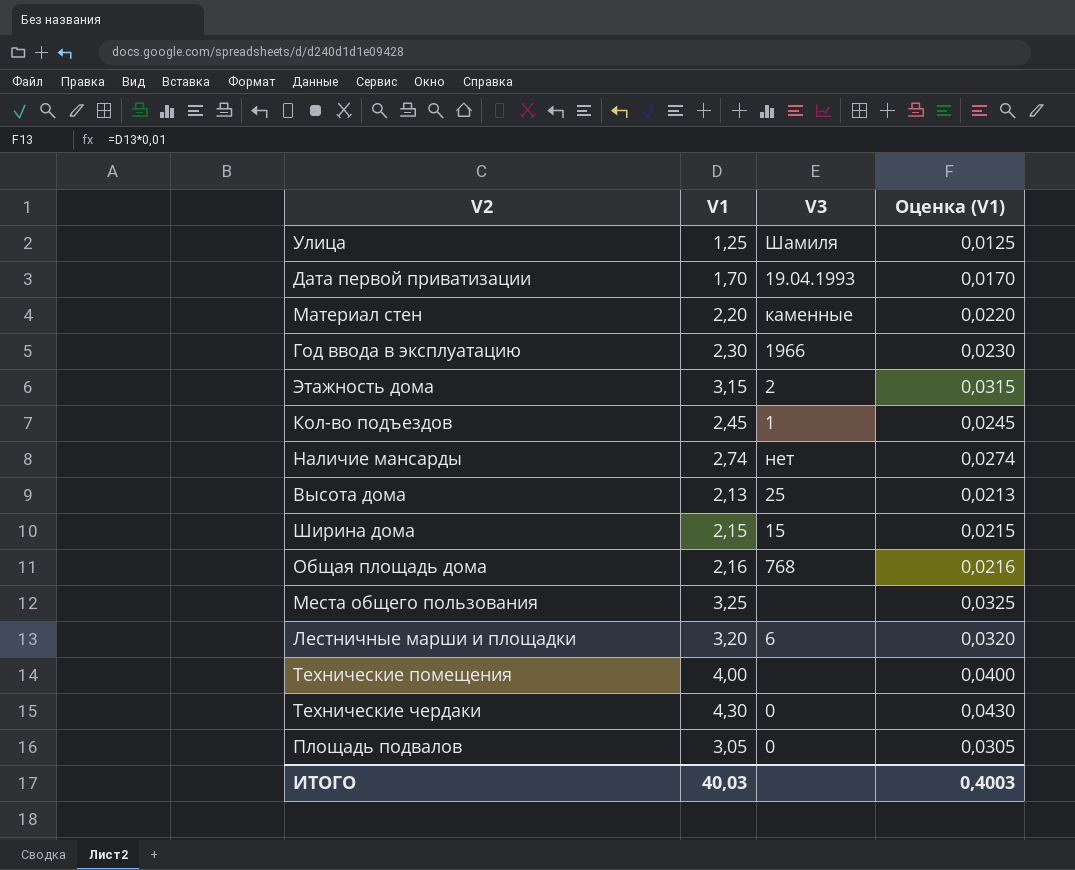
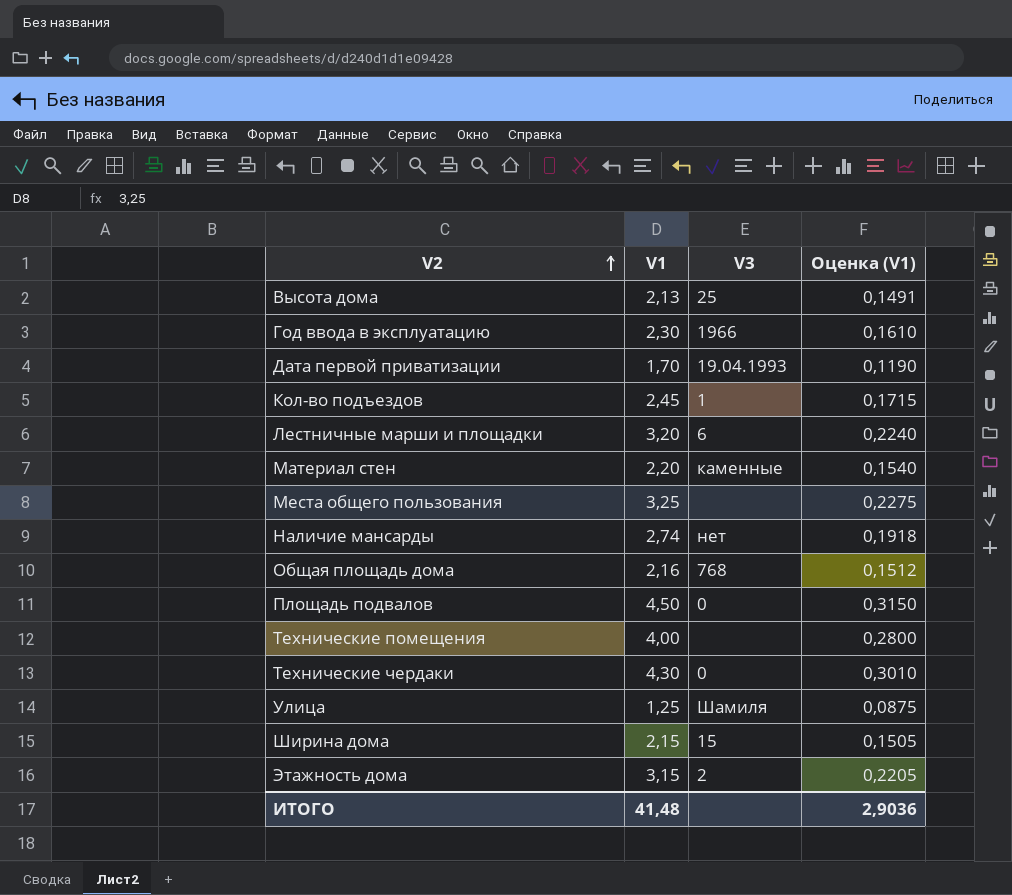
row order: none -> V2 ascending
column Оценка (V1) | formula: [V1] * 0,01 -> [V1] * 0,07
Площадь подвалов | V1: 3,05 -> 4,50
ИТОГО | V1: 40,03 -> 41,48
ИТОГО | Оценка (V1): 0,4003 -> 2,9036

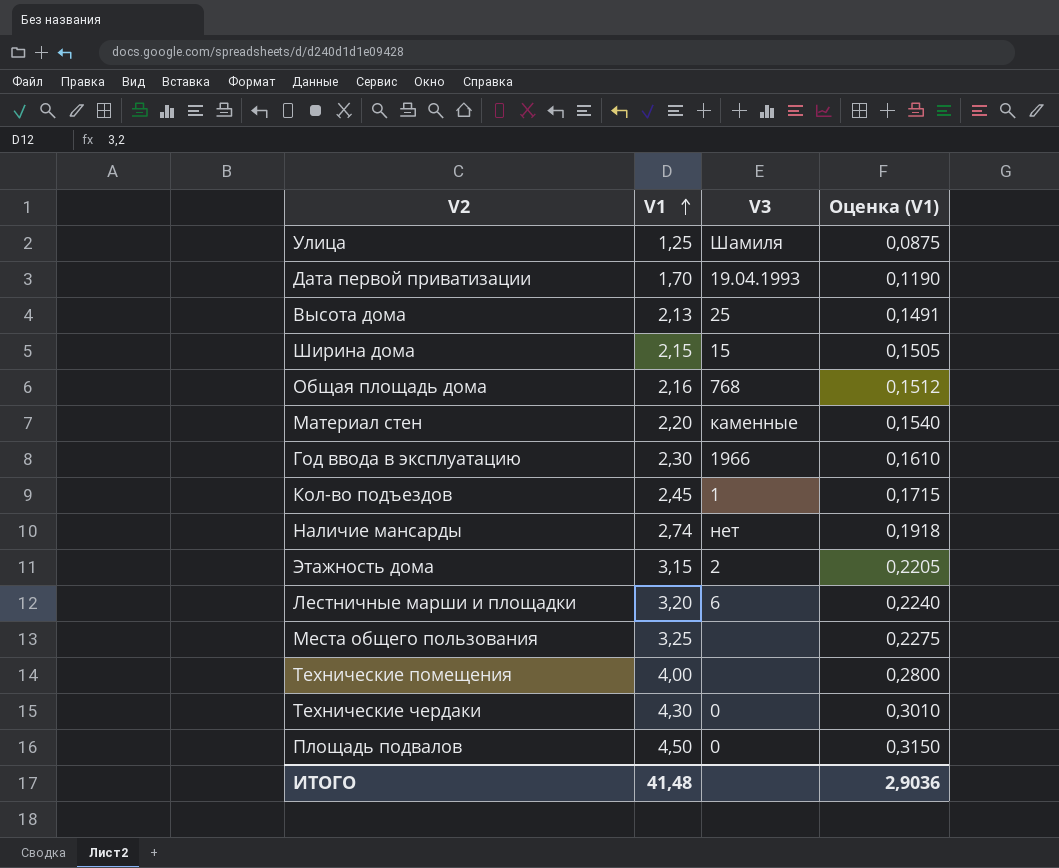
row order: V2 ascending -> V1 ascending

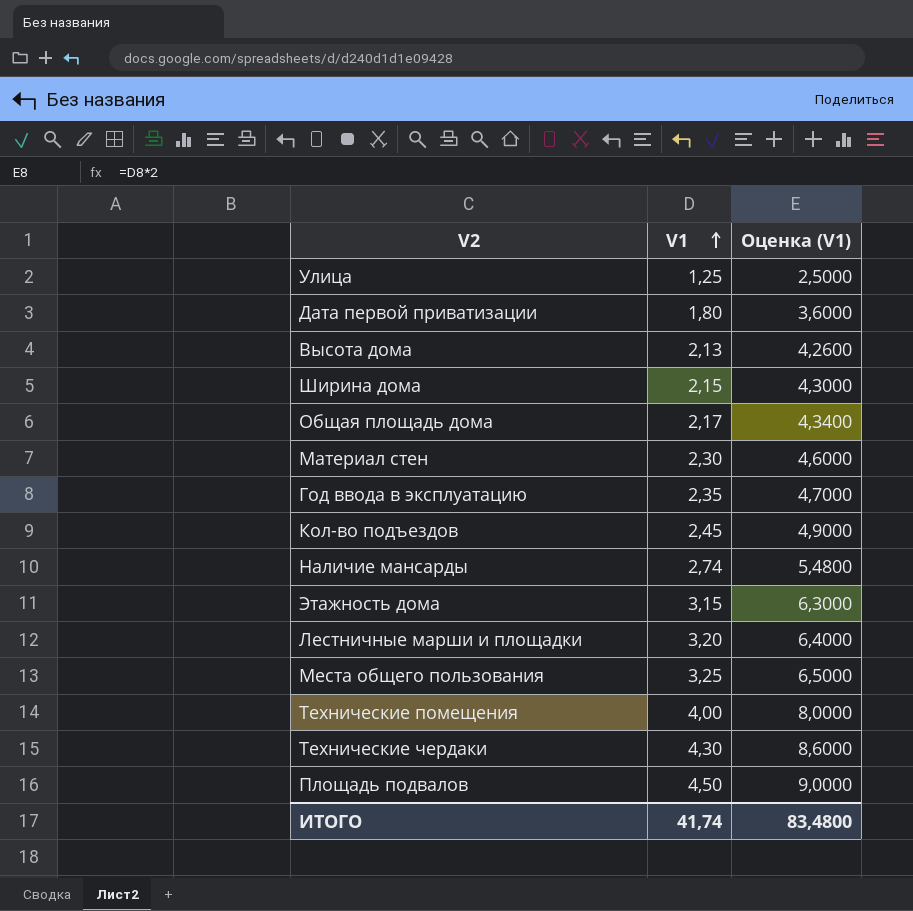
column V3 | position: 3 -> none
column Оценка (V1) | formula: [V1] * 0,07 -> [V1] * 2
Дата первой приватизации | V1: 1,70 -> 1,80
Общая площадь дома | V1: 2,16 -> 2,17
Материал стен | V1: 2,20 -> 2,30
Год ввода в эксплуатацию | V1: 2,30 -> 2,35
ИТОГО | V1: 41,48 -> 41,74
ИТОГО | Оценка (V1): 2,9036 -> 83,4800

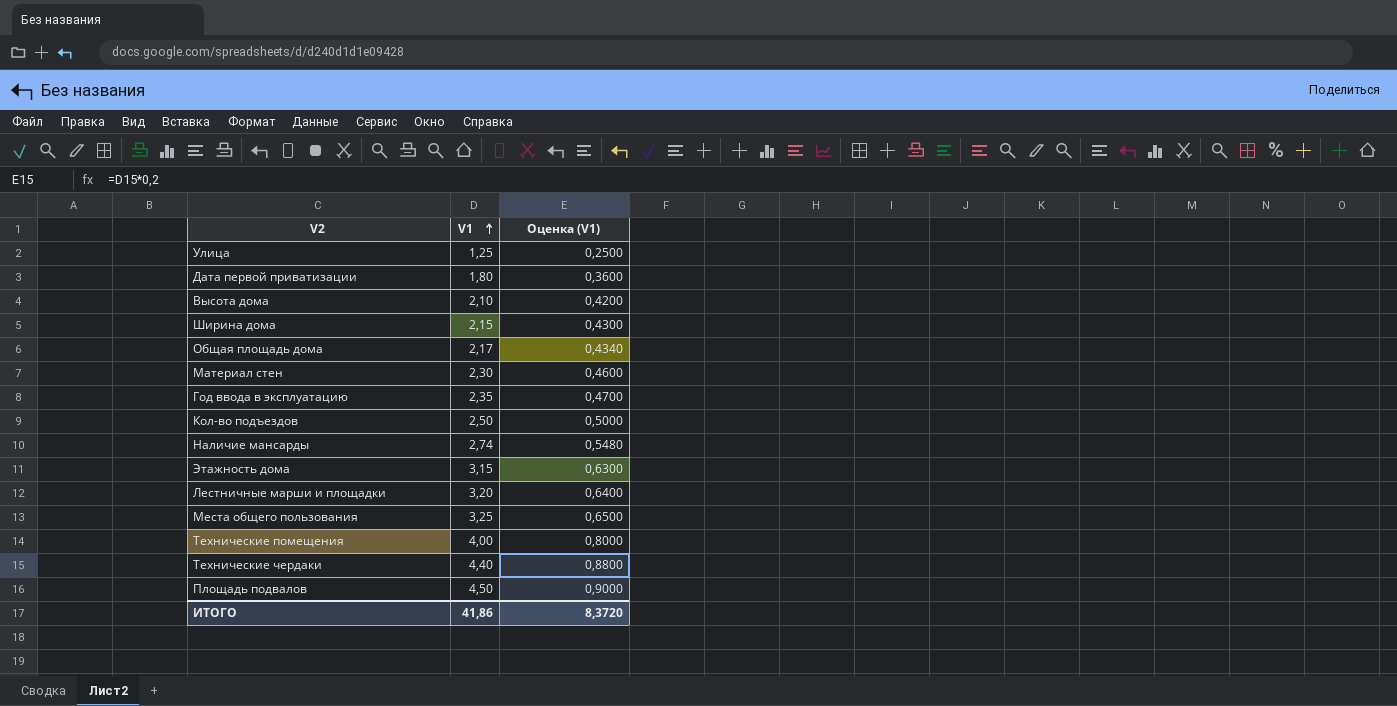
column Оценка (V1) | formula: [V1] * 2 -> [V1] * 0,2
Высота дома | V1: 2,13 -> 2,10
Кол-во подъездов | V1: 2,45 -> 2,50
Технические чердаки | V1: 4,30 -> 4,40
ИТОГО | V1: 41,74 -> 41,86
ИТОГО | Оценка (V1): 83,4800 -> 8,3720

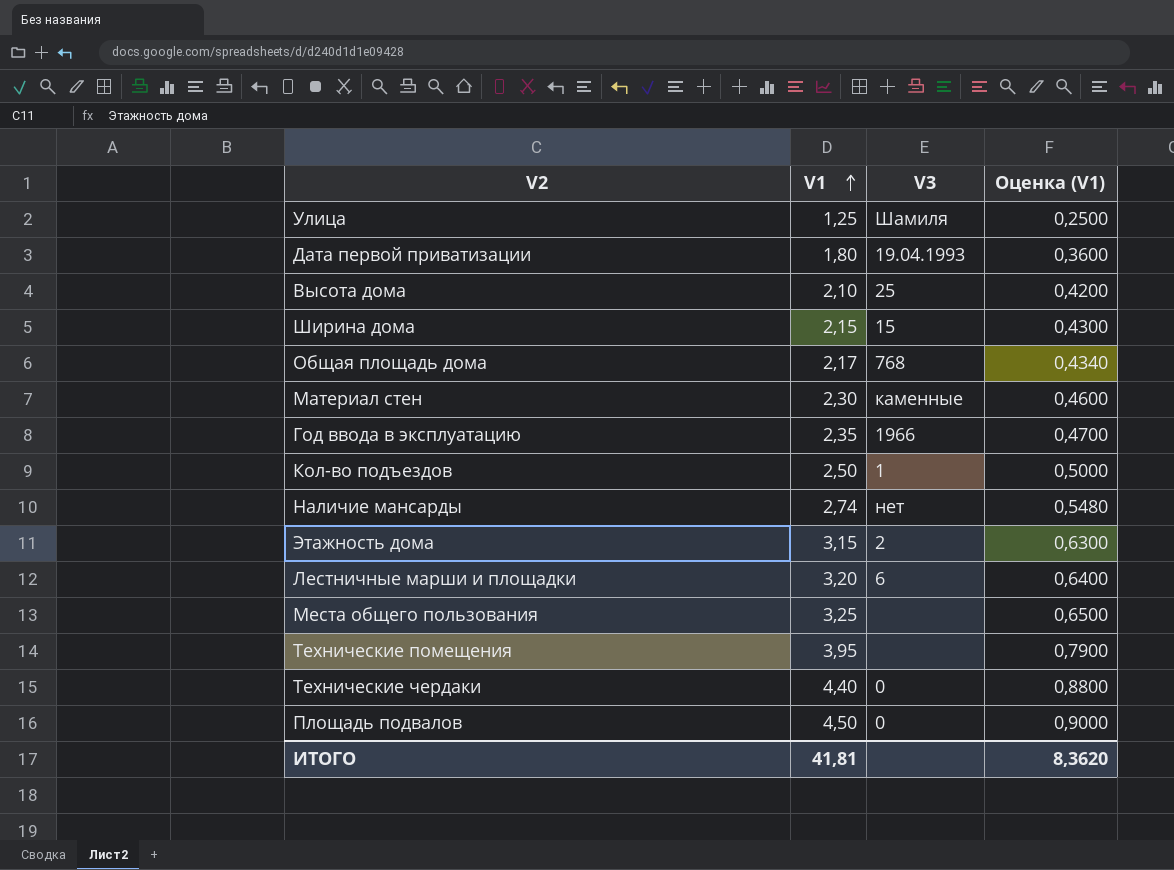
column V3 | position: none -> 3
Технические помещения | V1: 4,00 -> 3,95
Технические помещения | Оценка (V1): 0,8000 -> 0,7900
ИТОГО | V1: 41,86 -> 41,81
ИТОГО | Оценка (V1): 8,3720 -> 8,3620

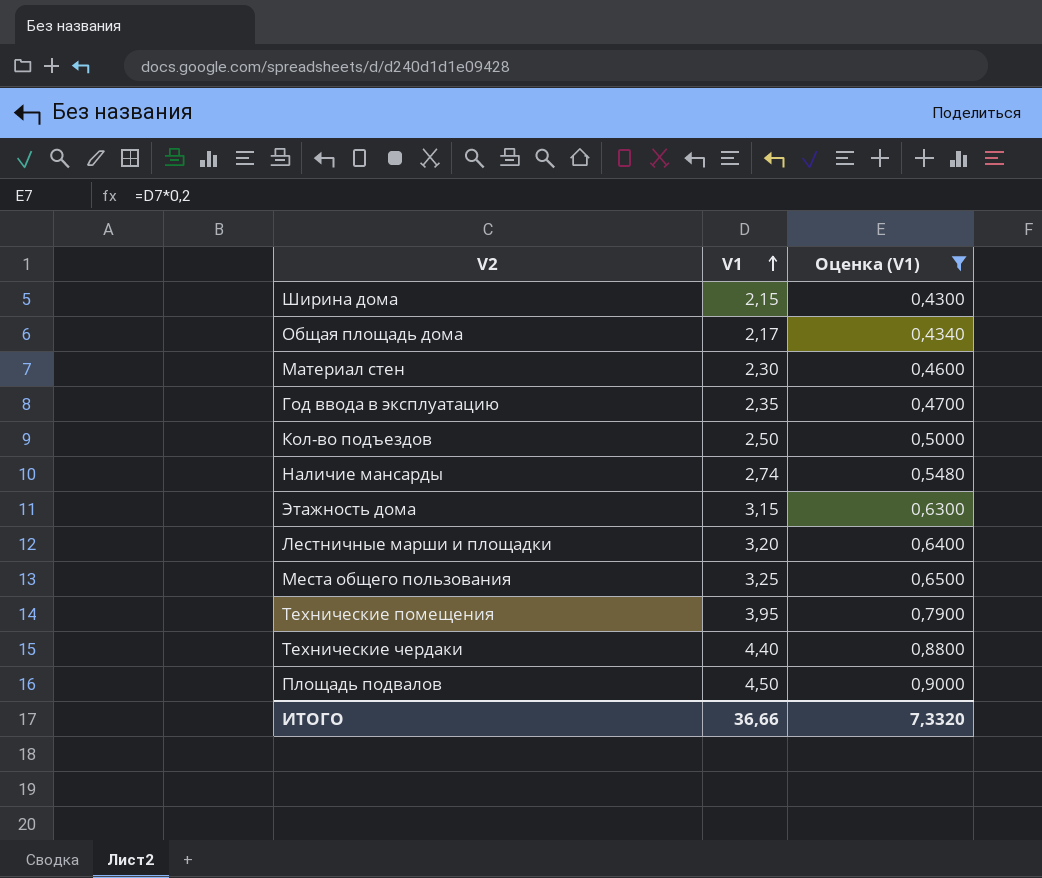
filter: none -> Оценка (V1) >= 0,4300
column V3 | position: 3 -> none
ИТОГО | V1: 41,81 -> 36,66
ИТОГО | Оценка (V1): 8,3620 -> 7,3320

